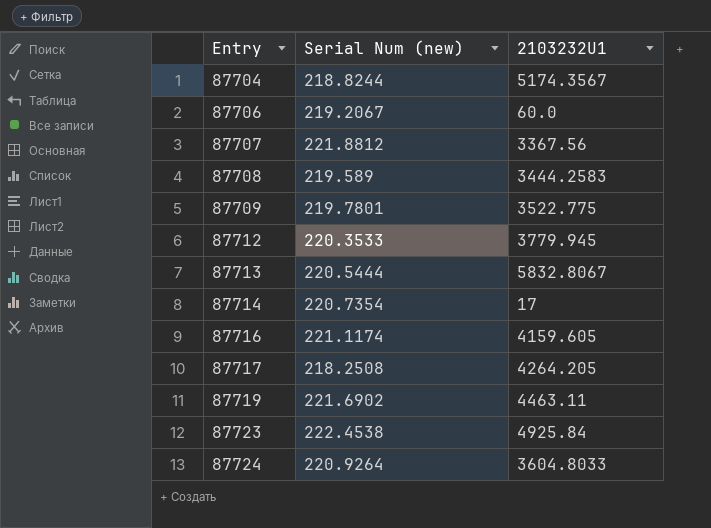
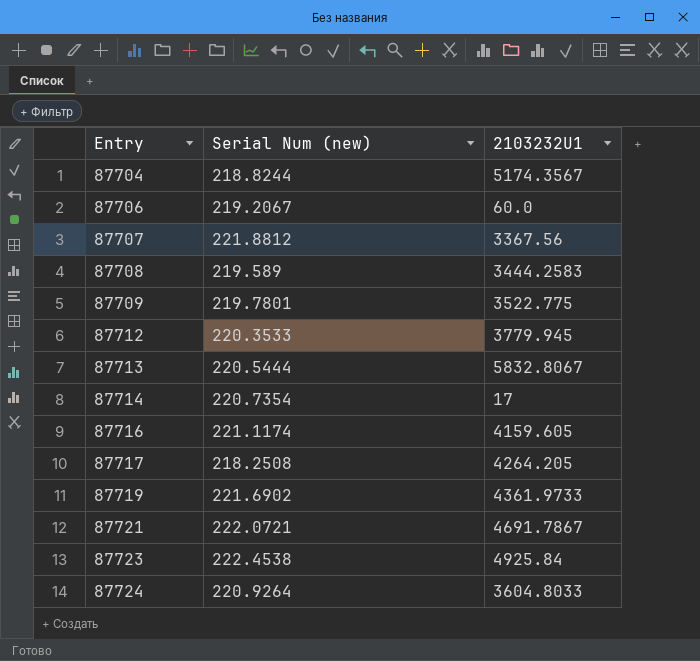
87719 | 2103232U1: 4463.11 -> 4361.9733
row 87721: none -> 222.0721 | 4691.7867

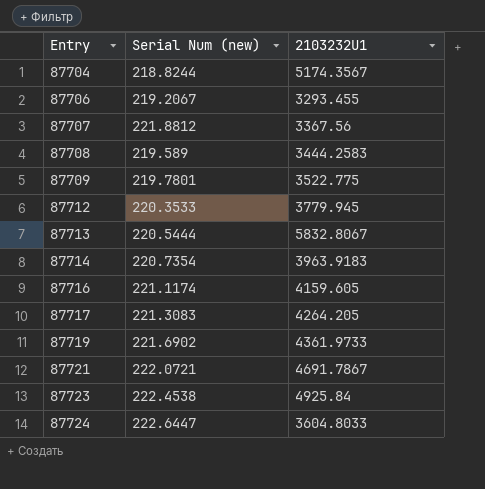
87706 | 2103232U1: 60.0 -> 3293.455
87714 | 2103232U1: 17 -> 3963.9183
87717 | Serial Num (new): 218.2508 -> 221.3083
87724 | Serial Num (new): 220.9264 -> 222.6447

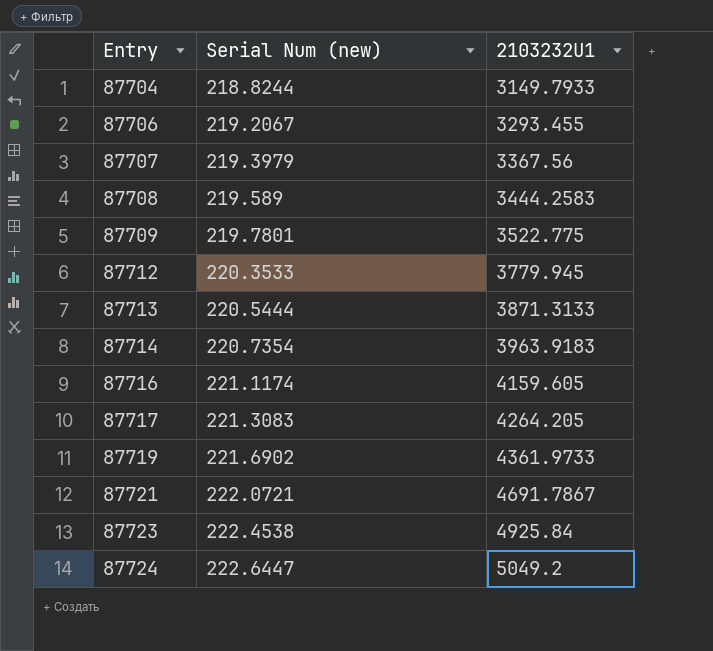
87704 | 2103232U1: 5174.3567 -> 3149.7933
87707 | Serial Num (new): 221.8812 -> 219.3979
87713 | 2103232U1: 5832.8067 -> 3871.3133
87724 | 2103232U1: 3604.8033 -> 5049.2

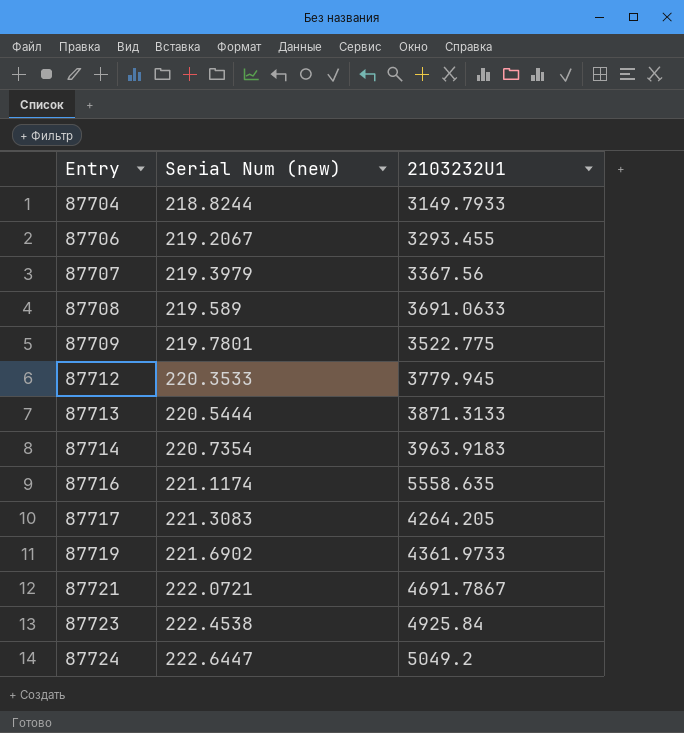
87708 | 2103232U1: 3444.2583 -> 3691.0633
87716 | 2103232U1: 4159.605 -> 5558.635

